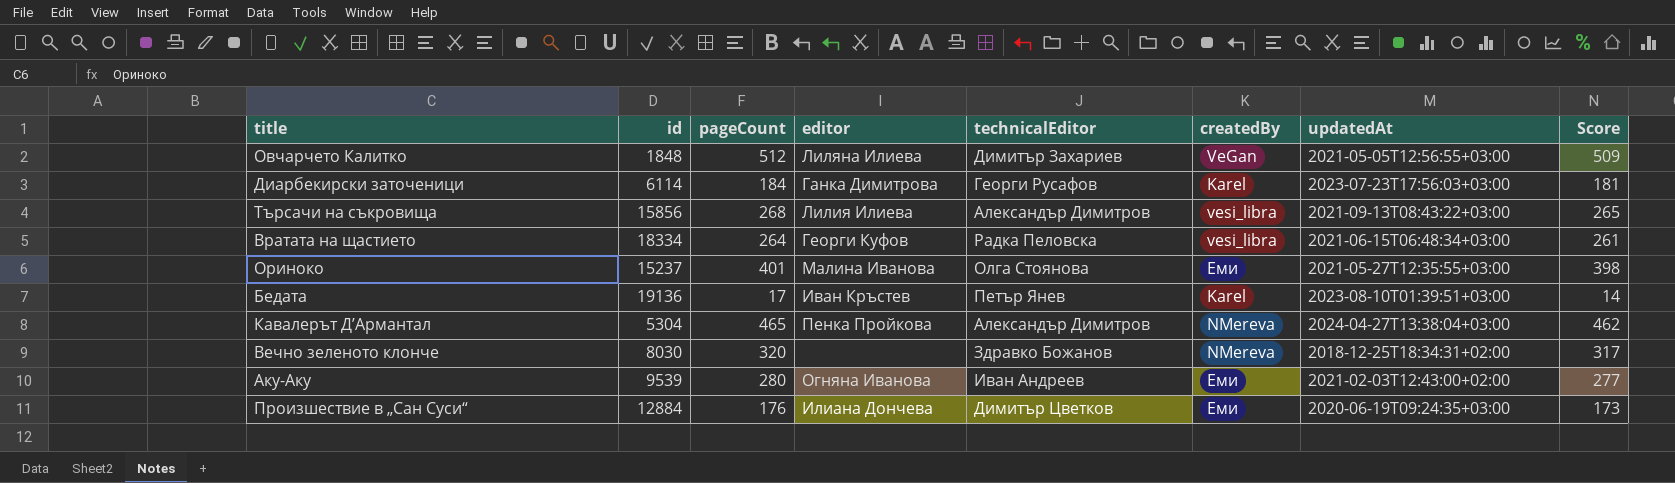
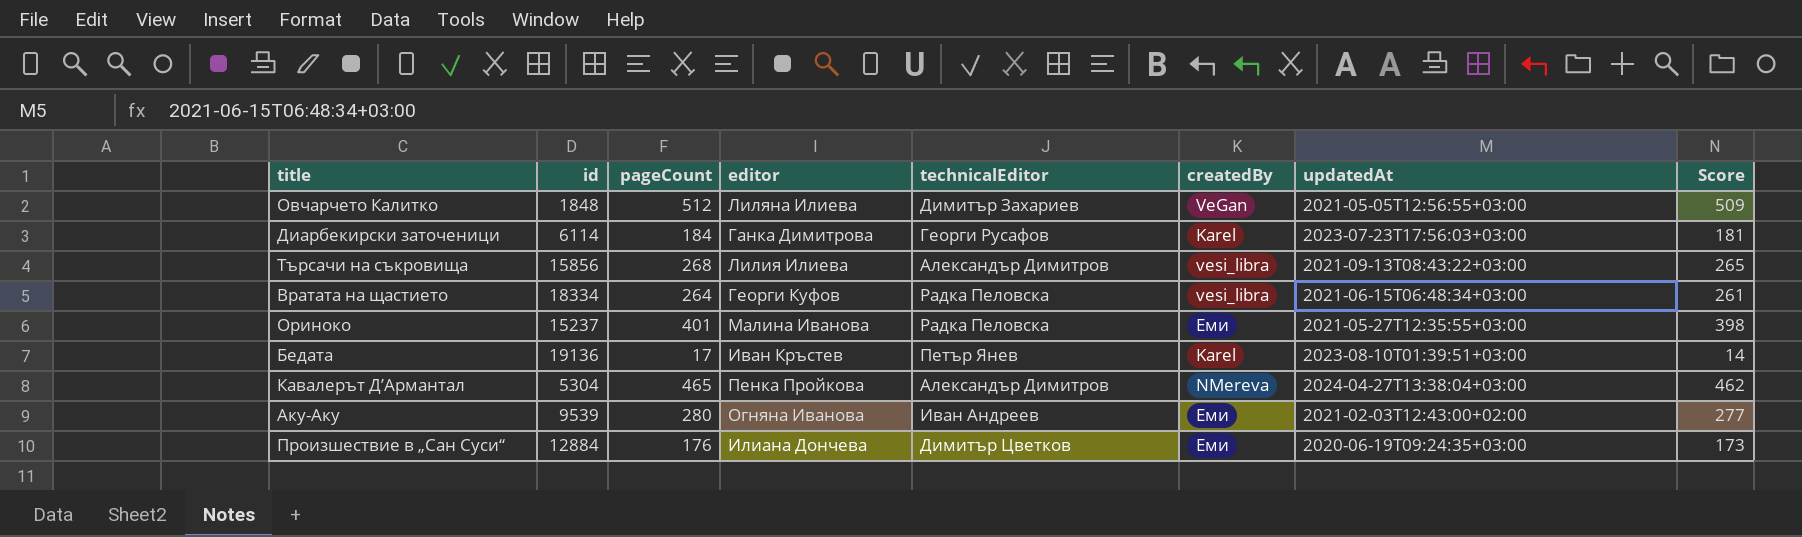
row Вечно зеленото клонче: 8030 | 320 | none | Здравко Божанов | NMereva | 2018-12-25T18:34:31+02:00 | 317 -> none
Ориноко | technicalEditor: Олга Стоянова -> Радка Пеловска

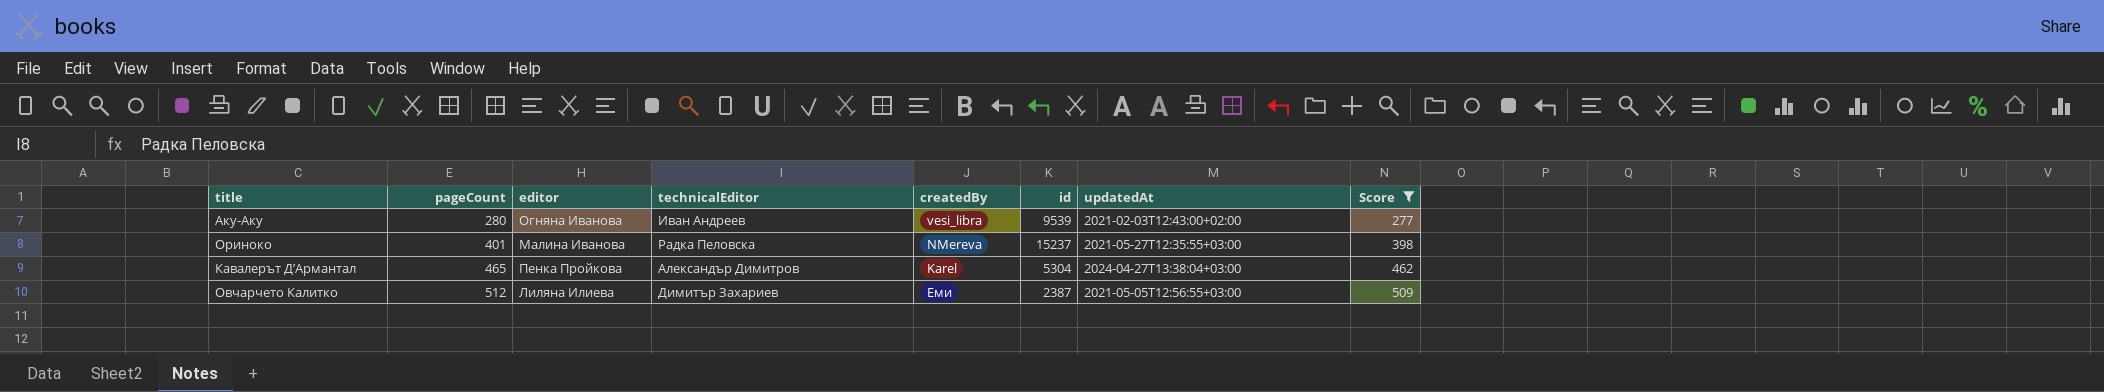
filter: none -> Score >= 277
row order: none -> pageCount ascending
column id | position: 2 -> 6
Аку-Аку | createdBy: Еми -> vesi_libra
Ориноко | createdBy: Еми -> NMereva
Кавалерът Д’Армантал | createdBy: NMereva -> Karel
Овчарчето Калитко | createdBy: VeGan -> Еми
Овчарчето Калитко | id: 1848 -> 2387

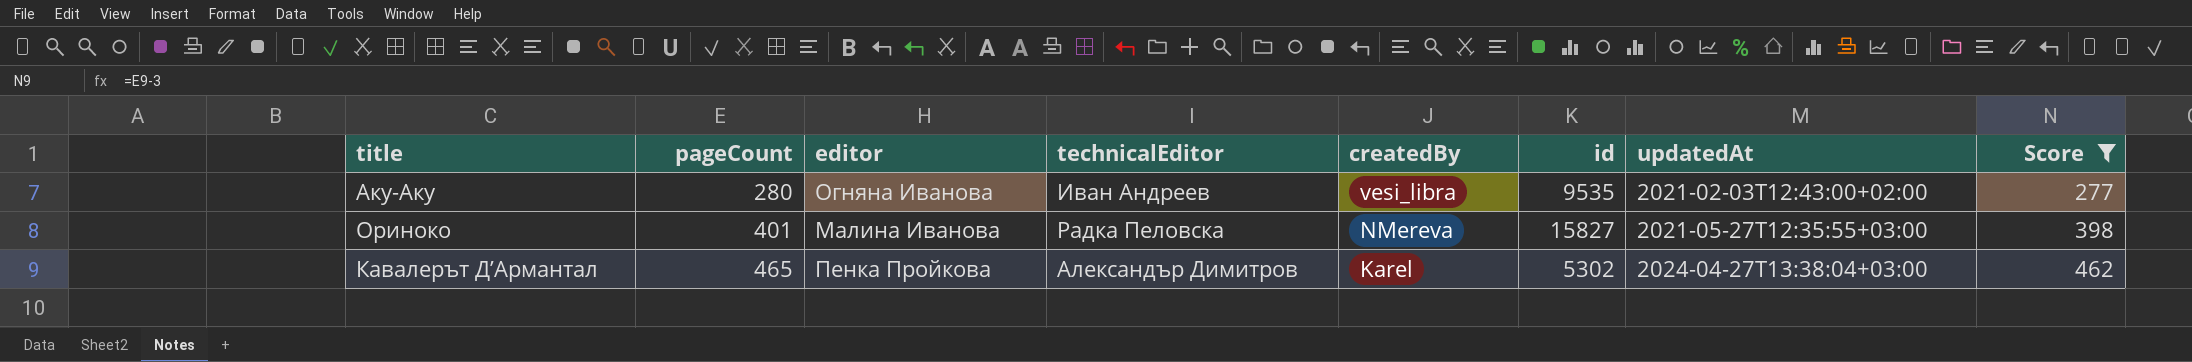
row Овчарчето Калитко: 512 | Лиляна Илиева | Димитър Захариев | Еми | 2387 | 2021-05-05T12:56:55+03:00 | 509 -> none
Аку-Аку | id: 9539 -> 9535
Ориноко | id: 15237 -> 15827
Кавалерът Д’Армантал | id: 5304 -> 5302

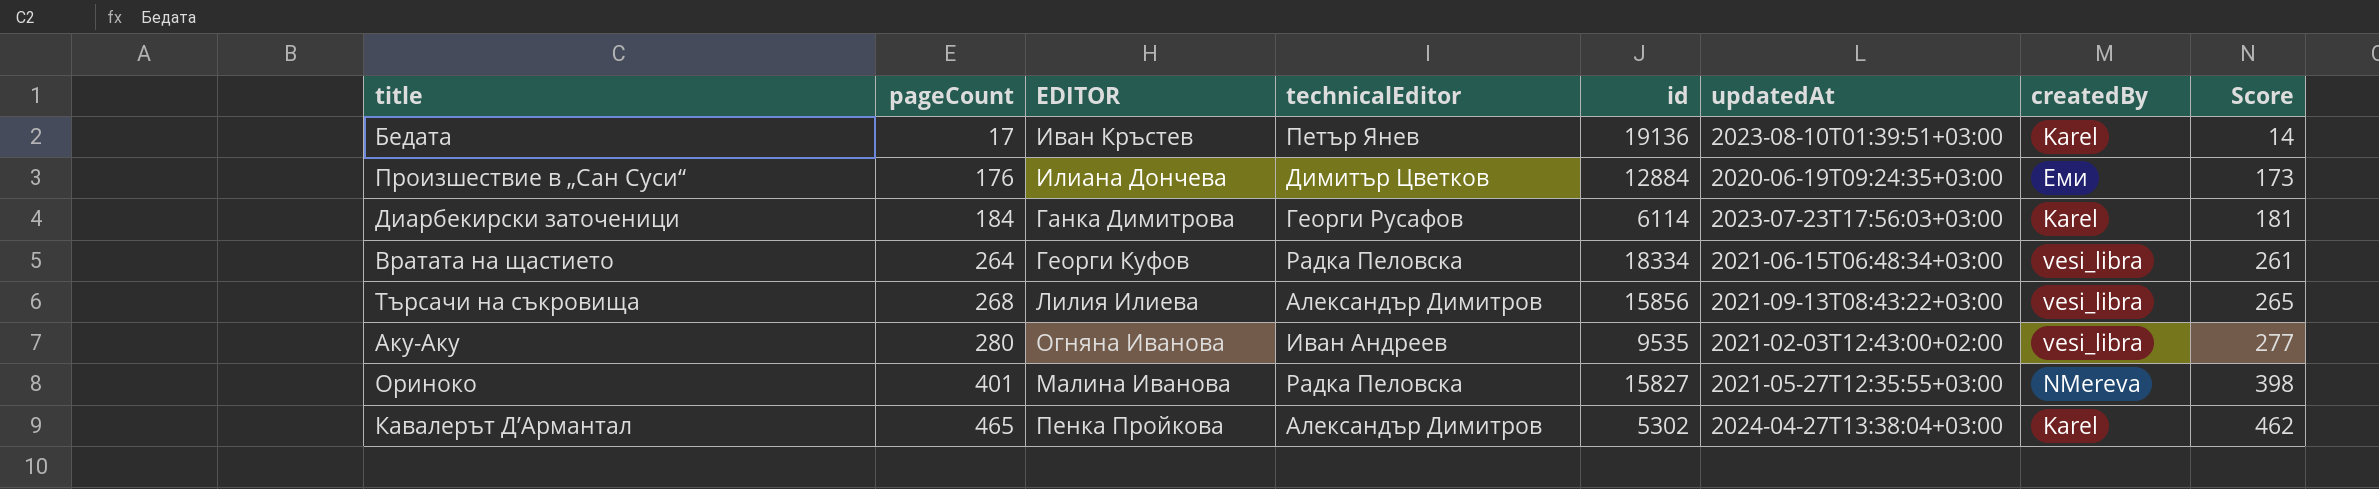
filter: Score >= 277 -> none
column name: editor -> EDITOR
column createdBy | position: 5 -> 7

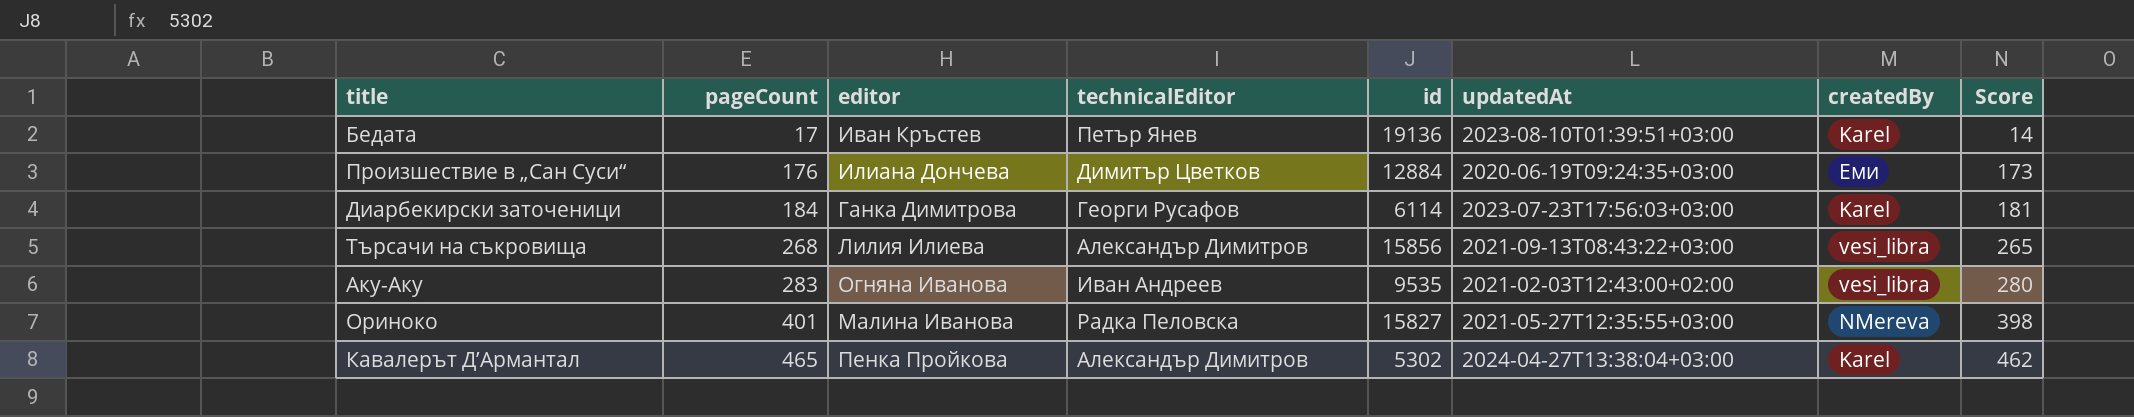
column name: EDITOR -> editor
row Вратата на щастието: 264 | Георги Куфов | Радка Пеловска | 18334 | 2021-06-15T06:48:34+03:00 | vesi_libra | 261 -> none
Аку-Аку | pageCount: 280 -> 283
Аку-Аку | Score: 277 -> 280

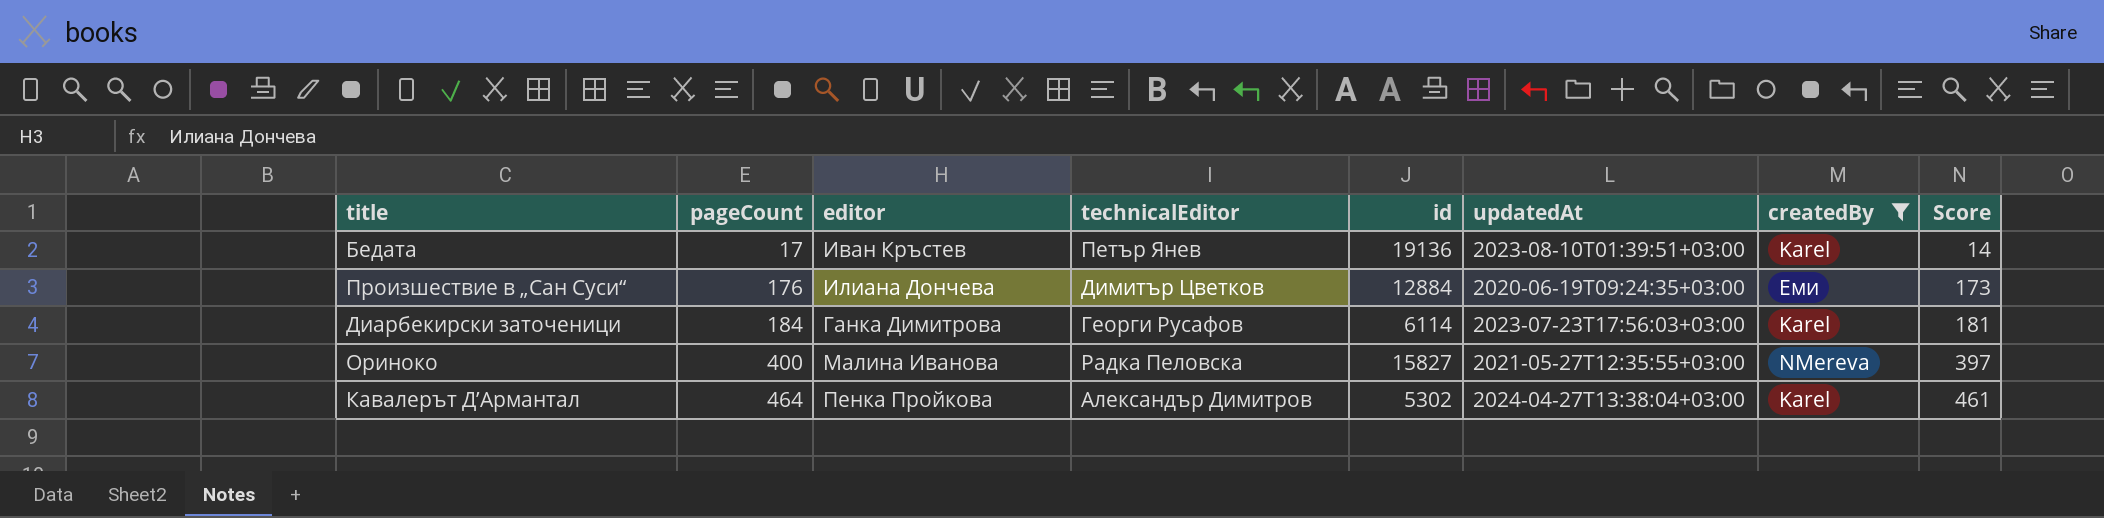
filter: none -> createdBy != vesi_libra
Ориноко | pageCount: 401 -> 400
Ориноко | Score: 398 -> 397
Кавалерът Д’Армантал | pageCount: 465 -> 464
Кавалерът Д’Армантал | Score: 462 -> 461

